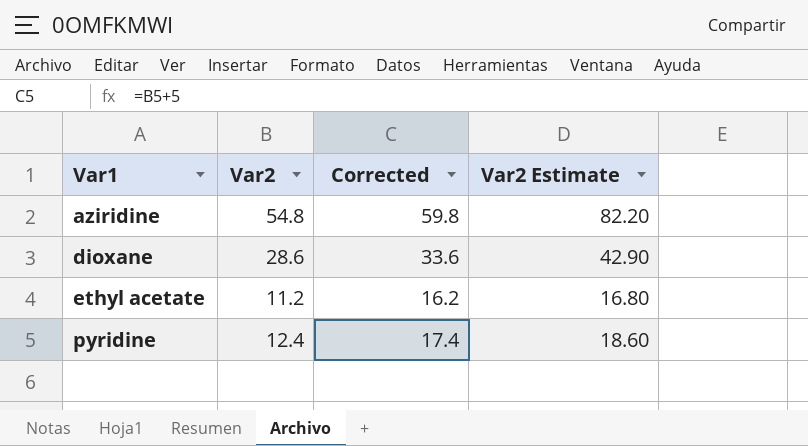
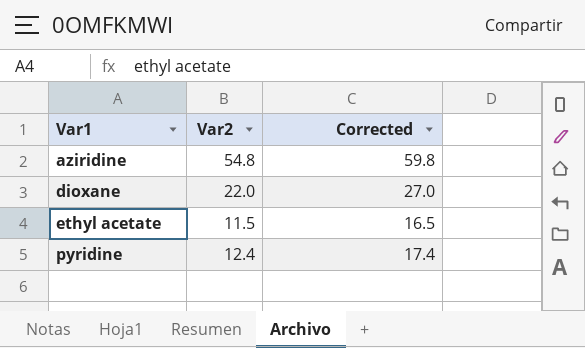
column Var2 Estimate | formula: [Var2] * 1.5 -> none
dioxane | Var2: 28.6 -> 22.0
dioxane | Corrected: 33.6 -> 27.0
ethyl acetate | Var2: 11.2 -> 11.5
ethyl acetate | Corrected: 16.2 -> 16.5

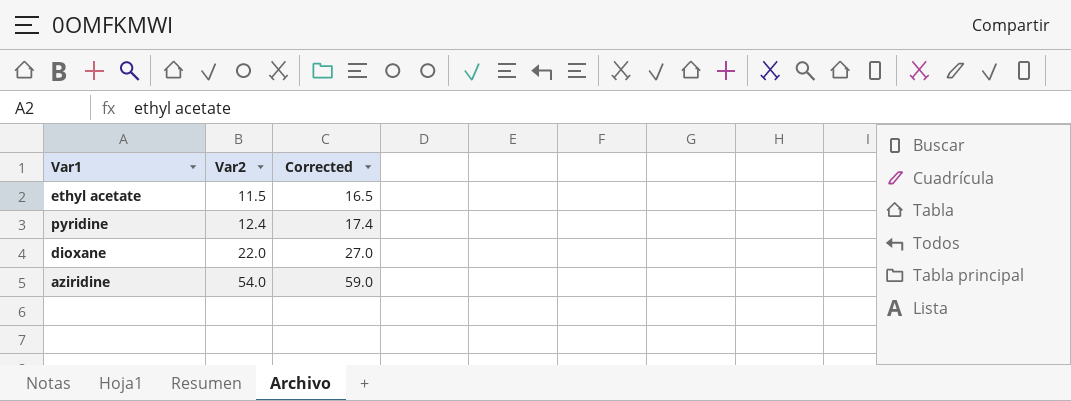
row order: Var1 ascending -> Var2 ascending
aziridine | Var2: 54.8 -> 54.0
aziridine | Corrected: 59.8 -> 59.0

